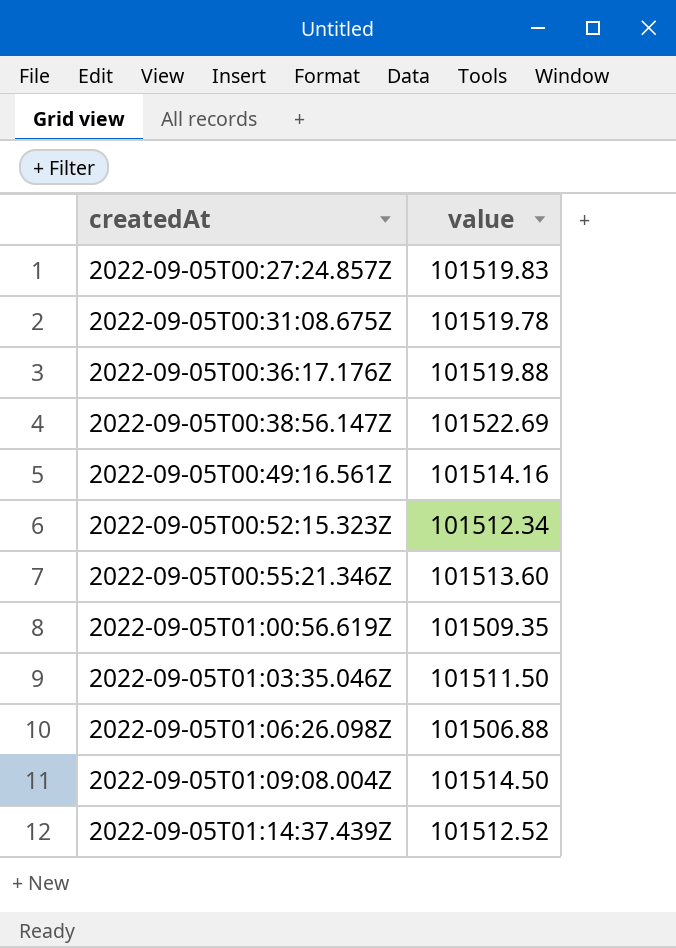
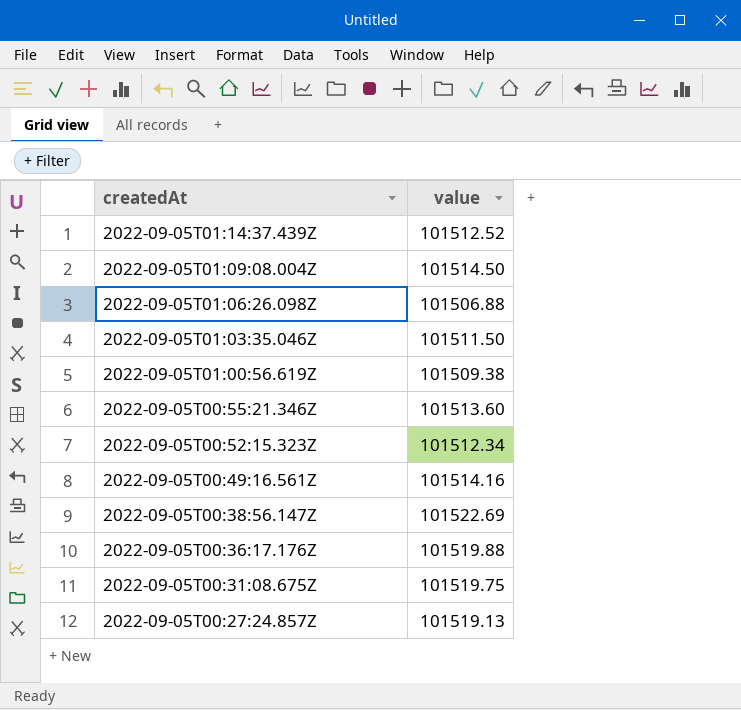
row order: createdAt ascending -> createdAt descending
2022-09-05T01:00:56.619Z | value: 101509.35 -> 101509.38
2022-09-05T00:31:08.675Z | value: 101519.78 -> 101519.75
2022-09-05T00:27:24.857Z | value: 101519.83 -> 101519.13

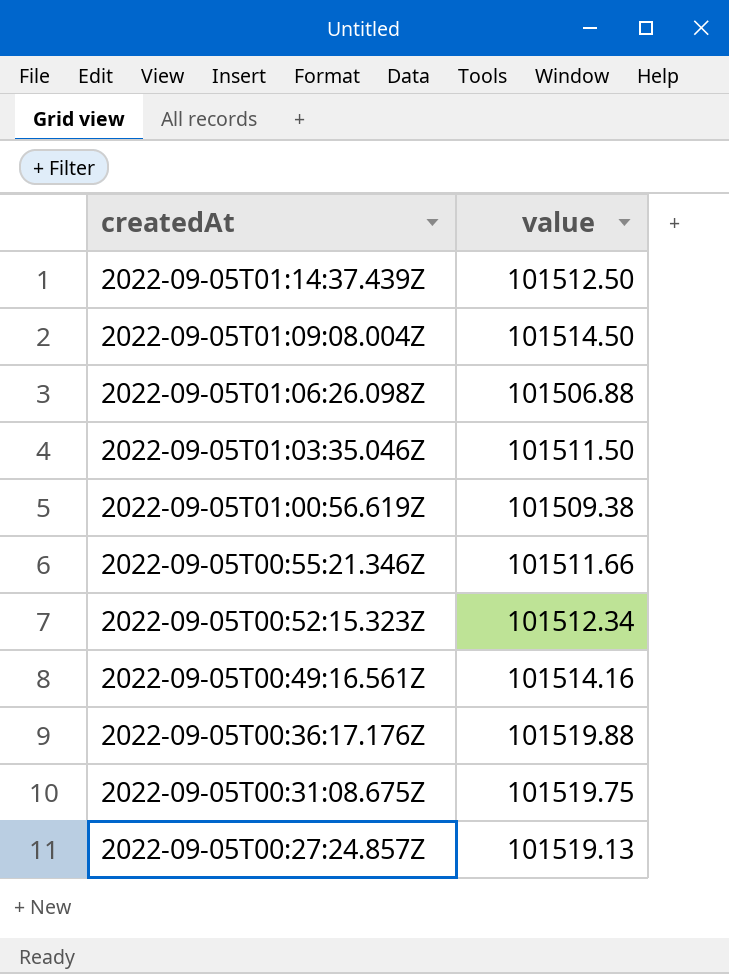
row 2022-09-05T00:38:56.147Z: 101522.69 -> none
2022-09-05T01:14:37.439Z | value: 101512.52 -> 101512.50
2022-09-05T00:55:21.346Z | value: 101513.60 -> 101511.66

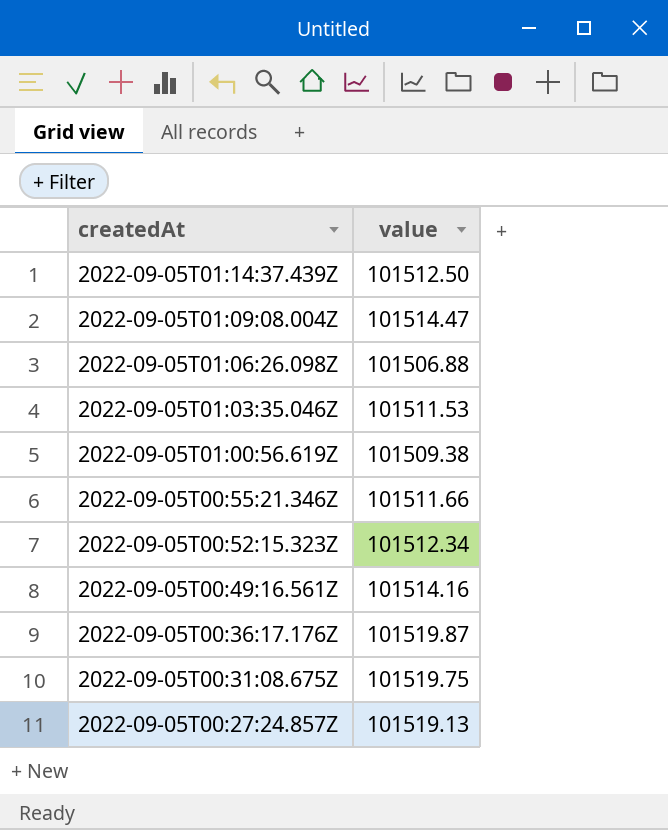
2022-09-05T01:09:08.004Z | value: 101514.50 -> 101514.47
2022-09-05T01:03:35.046Z | value: 101511.50 -> 101511.53
2022-09-05T00:36:17.176Z | value: 101519.88 -> 101519.87

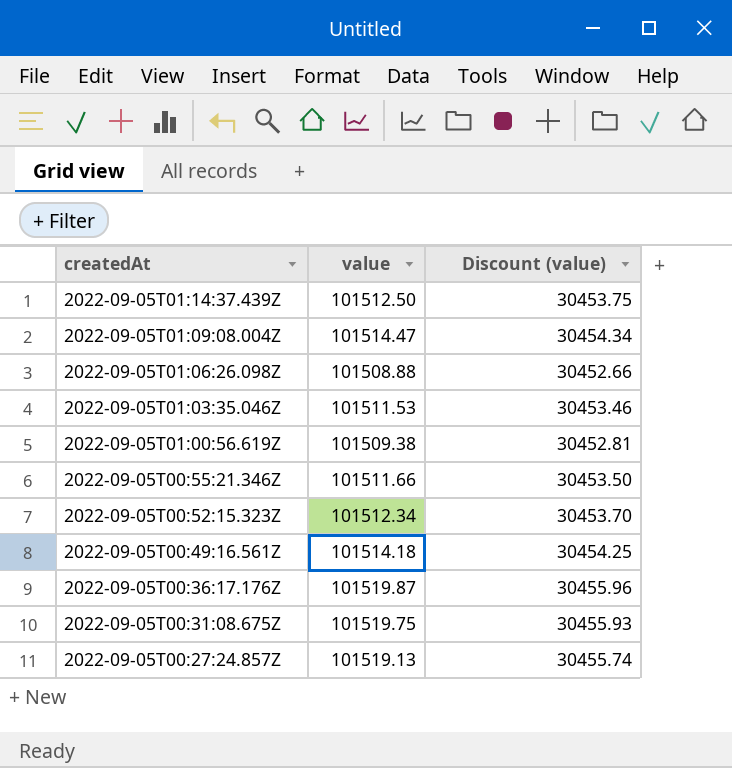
column Discount (value) | formula: none -> [value] * 0.3
2022-09-05T01:06:26.098Z | value: 101506.88 -> 101508.88
2022-09-05T00:49:16.561Z | value: 101514.16 -> 101514.18

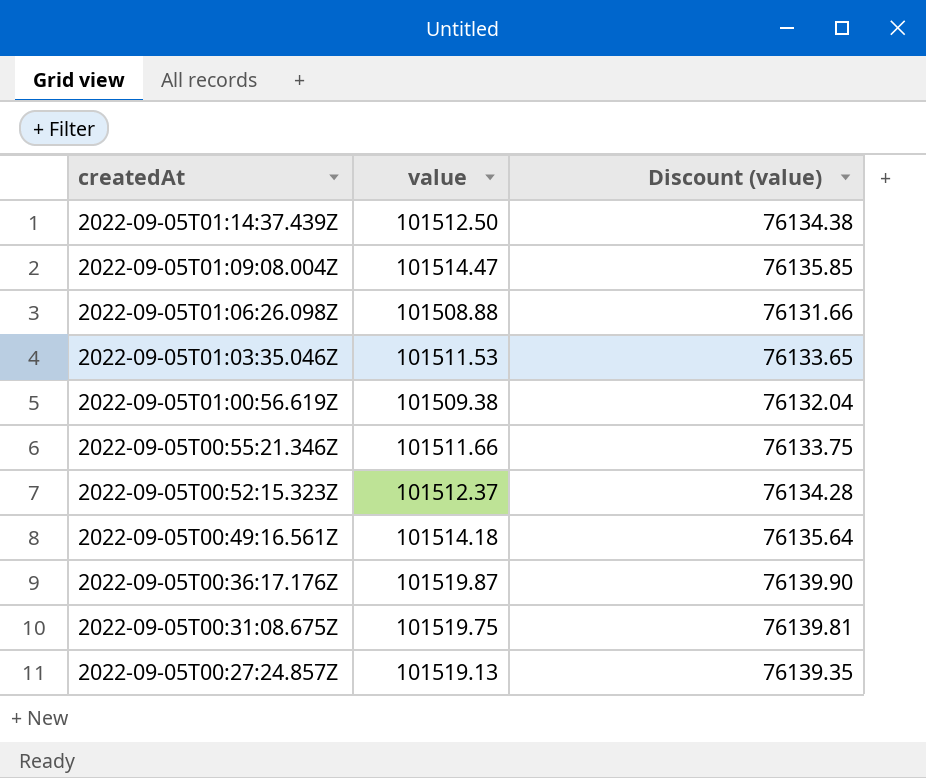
column Discount (value) | formula: [value] * 0.3 -> [value] * 0.75
2022-09-05T00:52:15.323Z | value: 101512.34 -> 101512.37

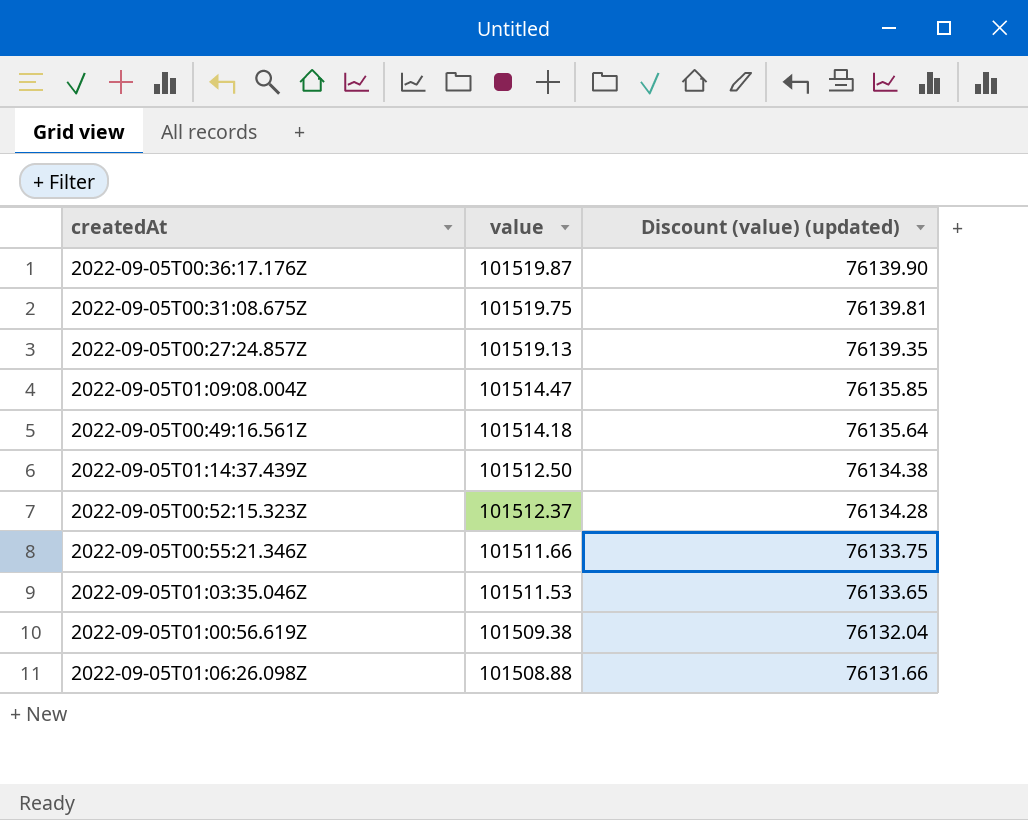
row order: createdAt descending -> value descending
column name: Discount (value) -> Discount (value) (updated)

